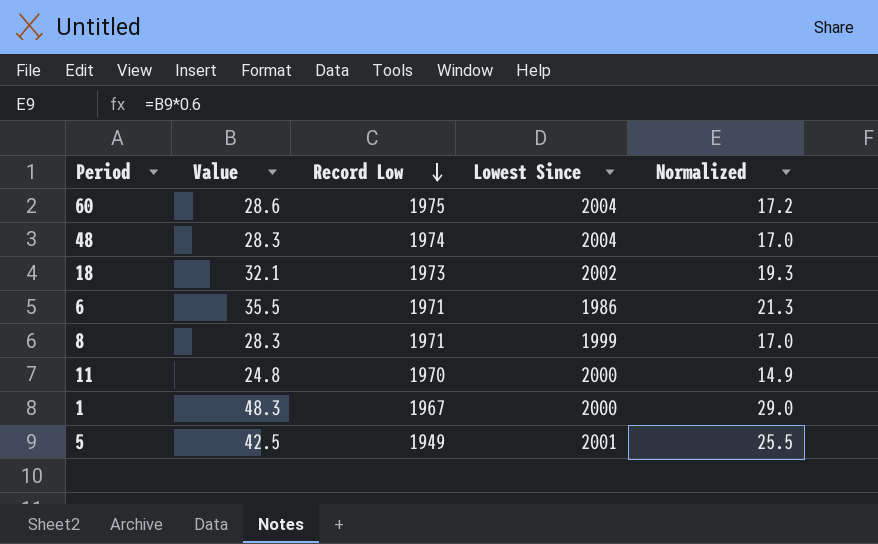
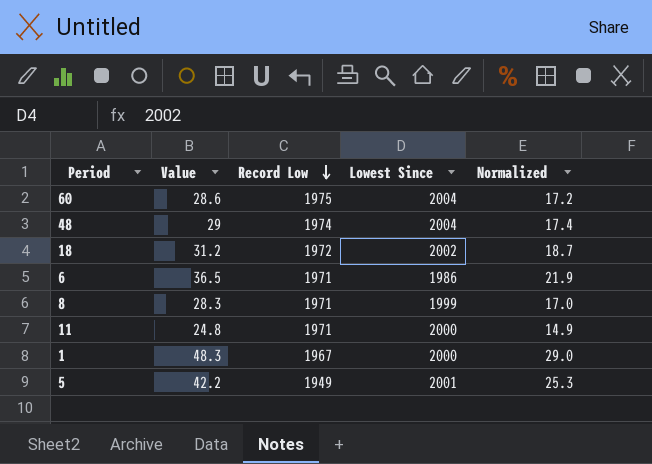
48 | Value: 28.3 -> 29
48 | Normalized: 17.0 -> 17.4
18 | Value: 32.1 -> 31.2
18 | Record Low: 1973 -> 1972
18 | Normalized: 19.3 -> 18.7
6 | Value: 35.5 -> 36.5
6 | Normalized: 21.3 -> 21.9
11 | Record Low: 1970 -> 1971
5 | Value: 42.5 -> 42.2
5 | Normalized: 25.5 -> 25.3

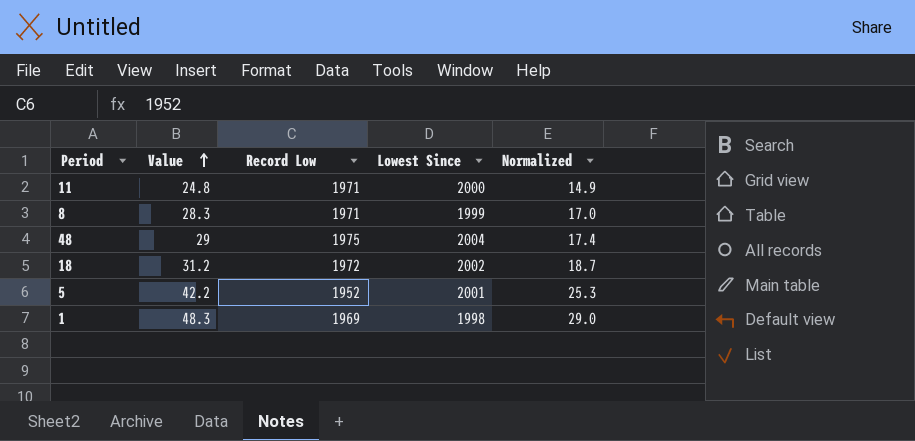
row order: Record Low descending -> Value ascending
row 60: 28.6 | 1975 | 2004 | 17.2 -> none
row 6: 36.5 | 1971 | 1986 | 21.9 -> none
48 | Record Low: 1974 -> 1975
5 | Record Low: 1949 -> 1952
1 | Record Low: 1967 -> 1969
1 | Lowest Since: 2000 -> 1998

